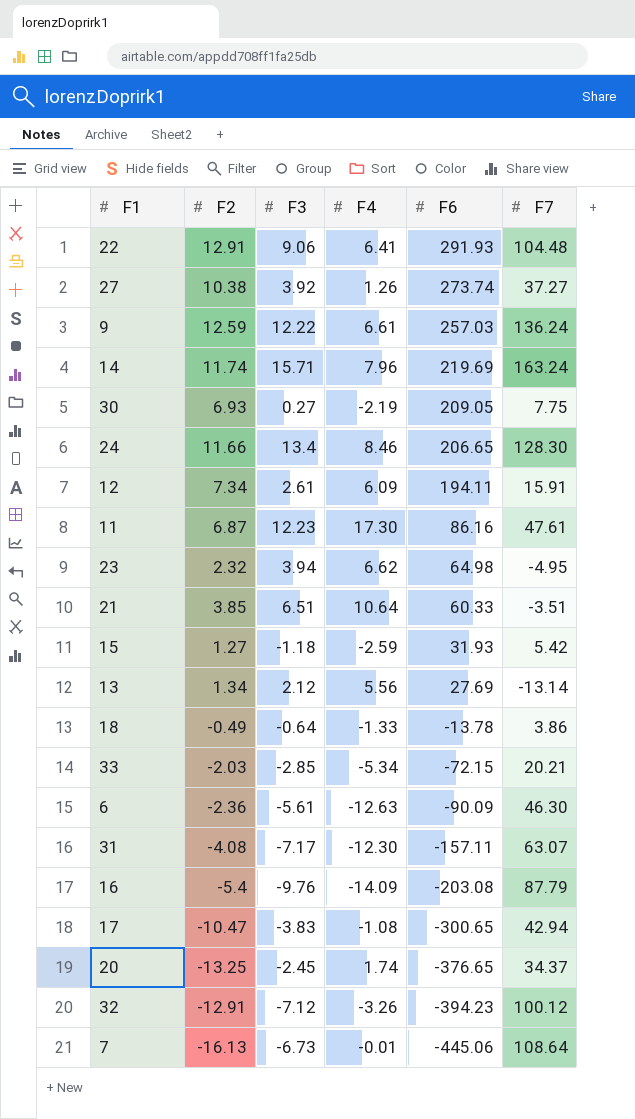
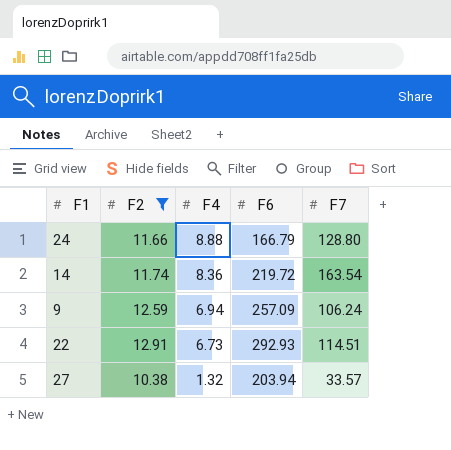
filter: none -> F2 >= 10.38
row order: F6 descending -> F4 descending
column F3 | position: 3 -> none
24 | F4: 8.46 -> 8.88
24 | F6: 206.65 -> 166.79
24 | F7: 128.30 -> 128.80
14 | F4: 7.96 -> 8.36
14 | F6: 219.69 -> 219.72
14 | F7: 163.24 -> 163.54
9 | F4: 6.61 -> 6.94
9 | F6: 257.03 -> 257.09
9 | F7: 136.24 -> 106.24
22 | F4: 6.41 -> 6.73
22 | F6: 291.93 -> 292.93
22 | F7: 104.48 -> 114.51
27 | F4: 1.26 -> 1.32
27 | F6: 273.74 -> 203.94
27 | F7: 37.27 -> 33.57

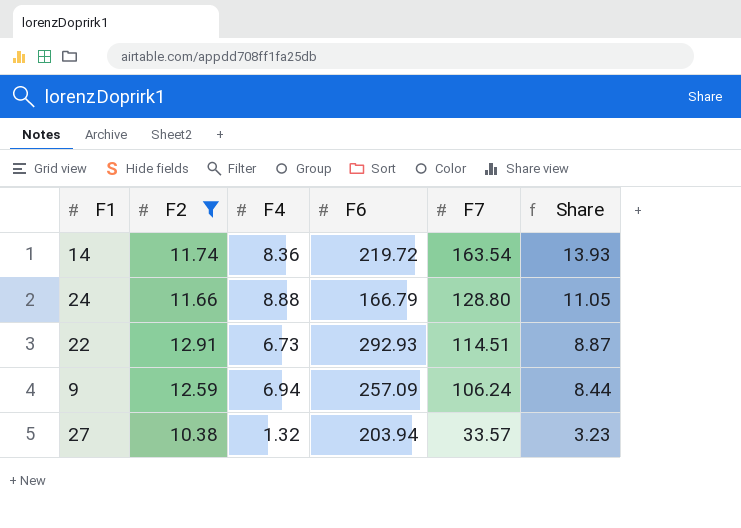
row order: F4 descending -> F7 descending
column Share | formula: none -> [F7] / [F2]

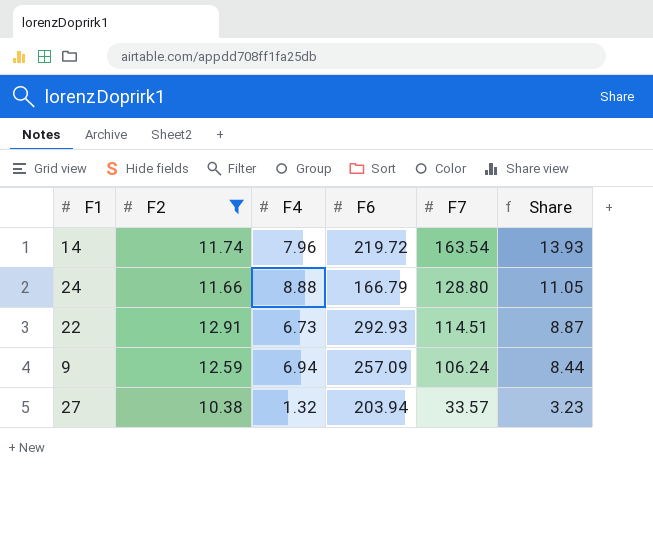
14 | F4: 8.36 -> 7.96

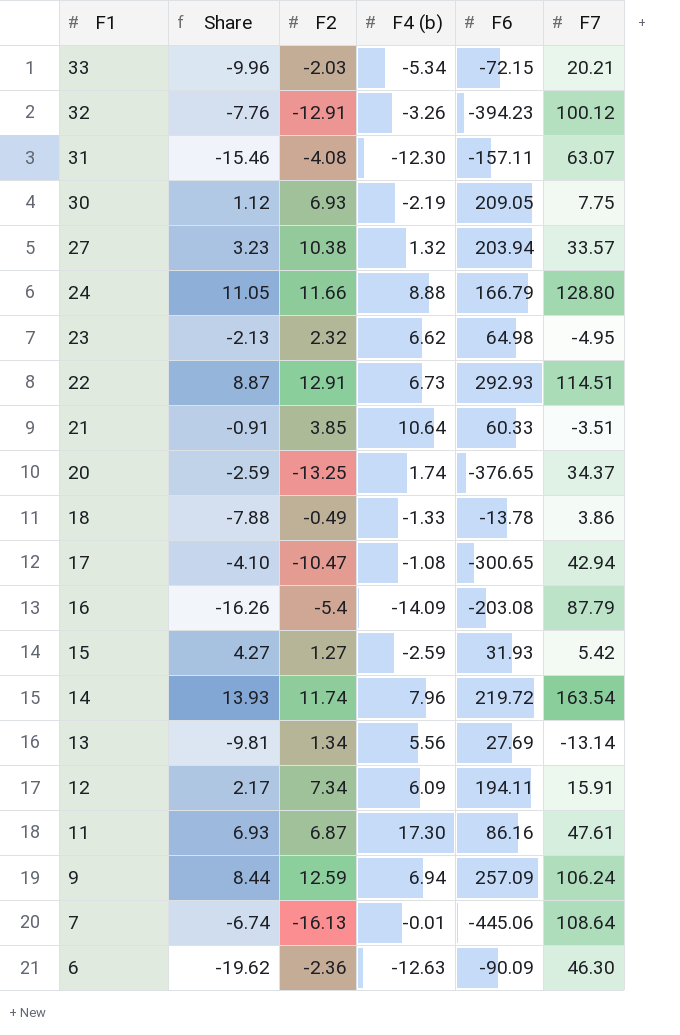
filter: F2 >= 10.38 -> none
row order: F7 descending -> F1 descending
column Share | position: 6 -> 2
column name: F4 -> F4 (b)

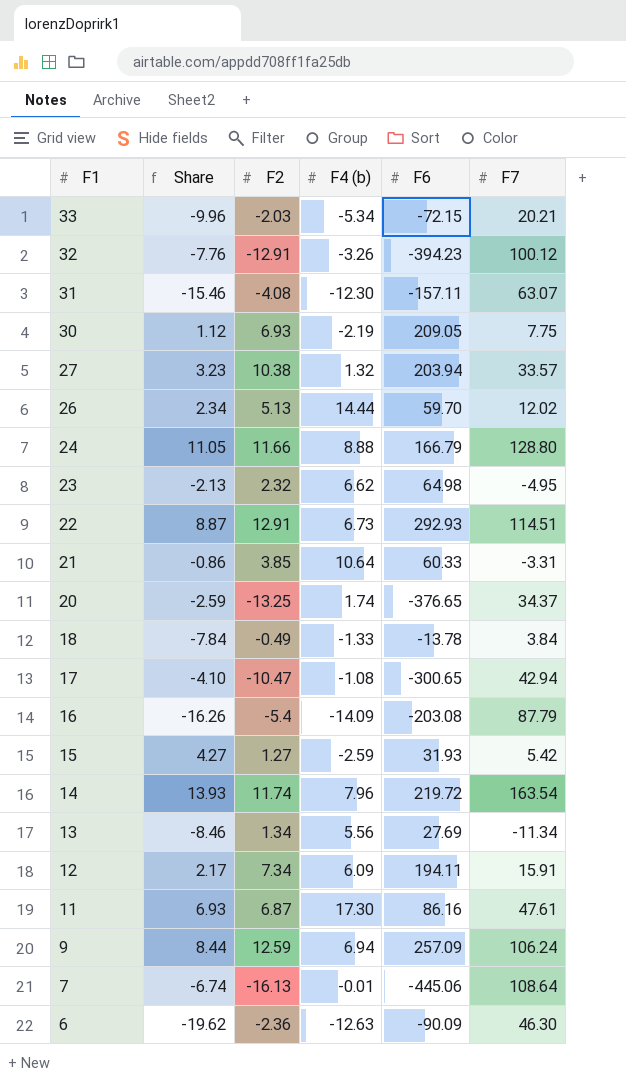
row 26: none -> 2.34 | 5.13 | 14.44 | 59.70 | 12.02
21 | Share: -0.91 -> -0.86
21 | F7: -3.51 -> -3.31
18 | Share: -7.88 -> -7.84
18 | F7: 3.86 -> 3.84
13 | Share: -9.81 -> -8.46
13 | F7: -13.14 -> -11.34

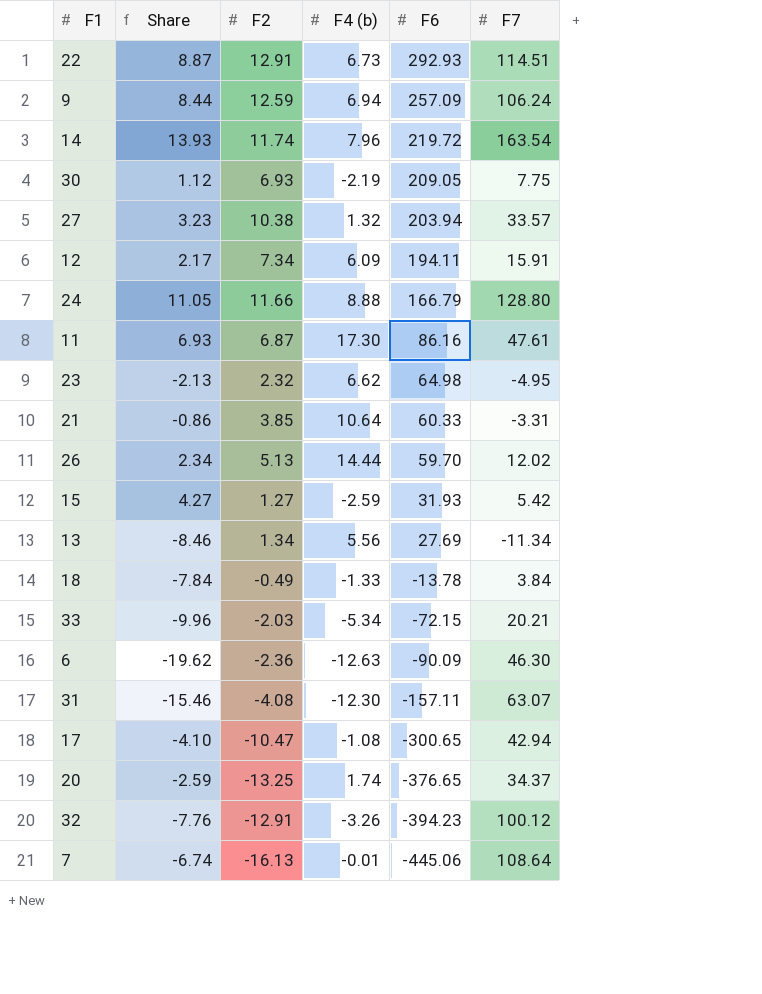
row order: F1 descending -> F6 descending
row 16: -16.26 | -5.4 | -14.09 | -203.08 | 87.79 -> none

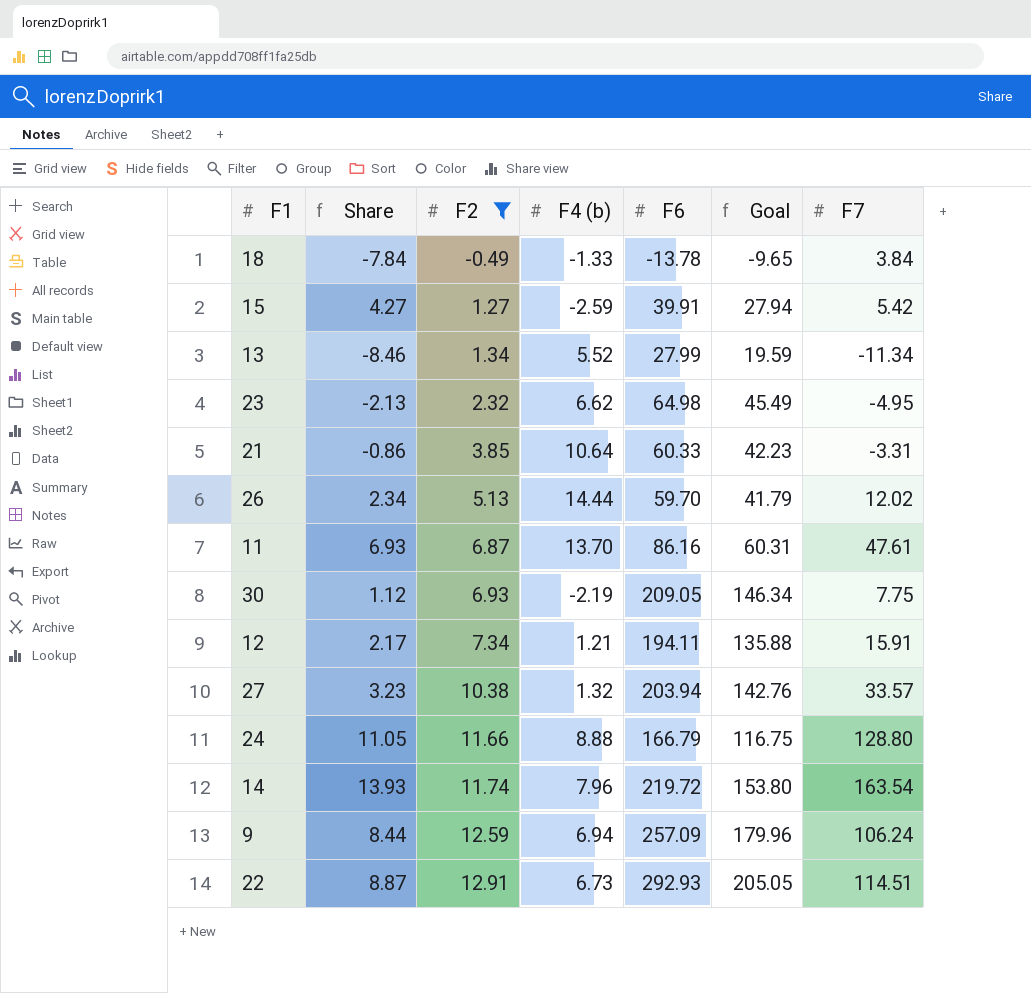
filter: none -> F2 >= -0.49
row order: F6 descending -> F2 ascending
column Goal | formula: none -> [F6] * 0.7
15 | F6: 31.93 -> 39.91
13 | F4 (b): 5.56 -> 5.52
13 | F6: 27.69 -> 27.99
11 | F4 (b): 17.30 -> 13.70
12 | F4 (b): 6.09 -> 1.21

